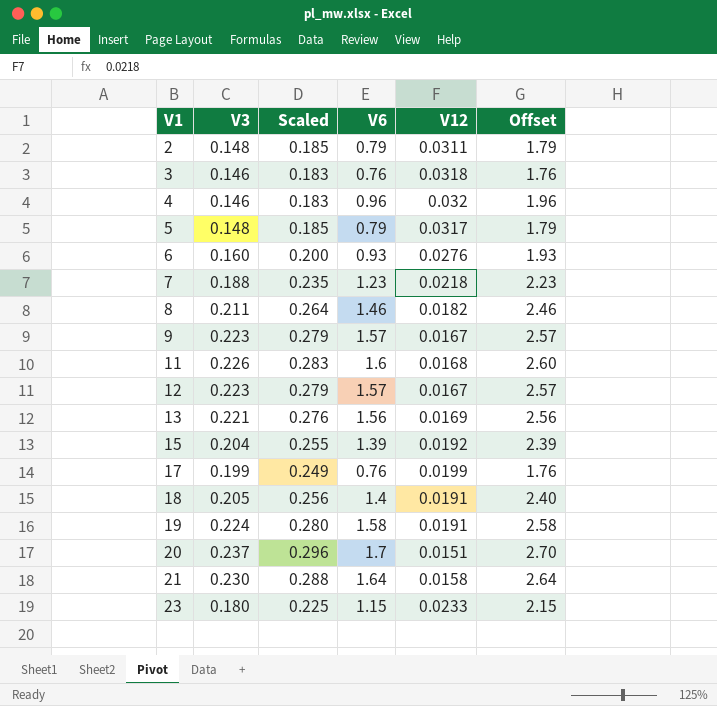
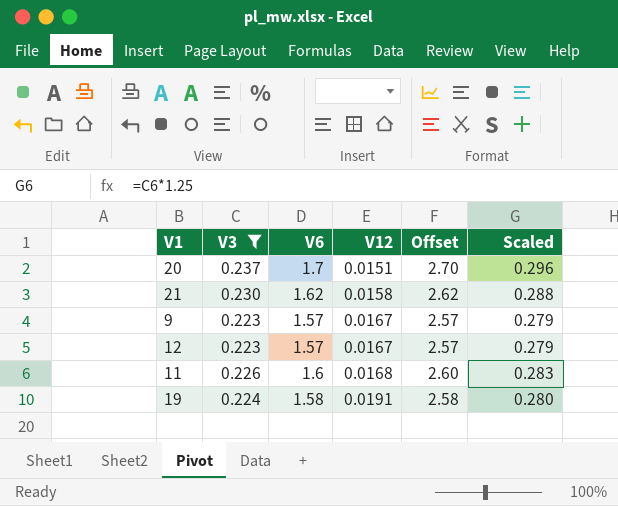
filter: none -> V3 >= 0.223
row order: V1 ascending -> V12 ascending
column Scaled | position: 3 -> 6
21 | V6: 1.64 -> 1.62
21 | Offset: 2.64 -> 2.62

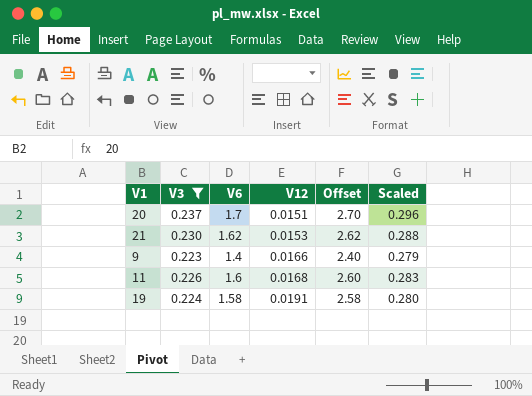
row 12: 0.223 | 1.57 | 0.0167 | 2.57 | 0.279 -> none
21 | V12: 0.0158 -> 0.0153
9 | V6: 1.57 -> 1.4
9 | V12: 0.0167 -> 0.0166
9 | Offset: 2.57 -> 2.40

